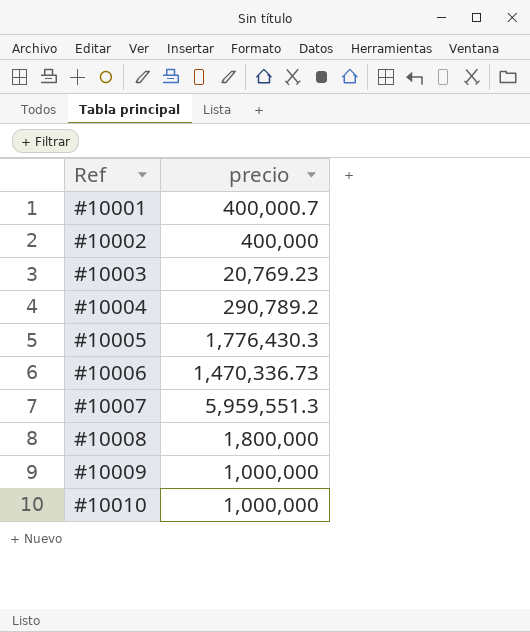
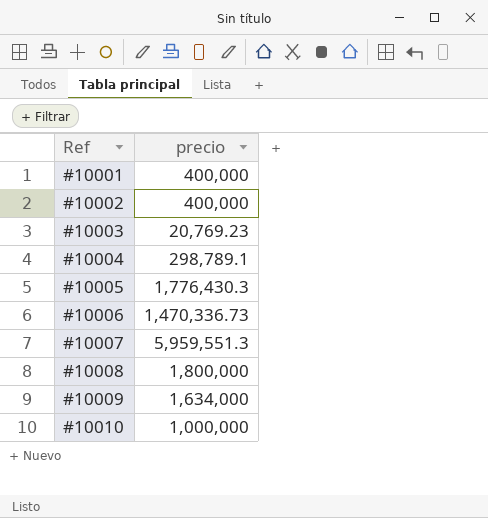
#10001 | precio: 400,000.7 -> 400,000
#10004 | precio: 290,789.2 -> 298,789.1
#10009 | precio: 1,000,000 -> 1,634,000

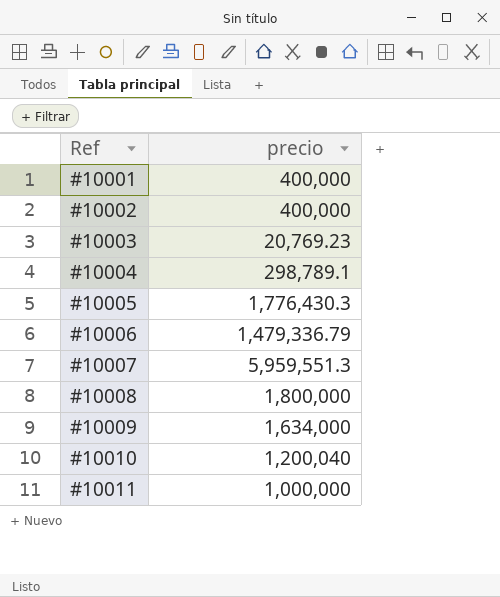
#10006 | precio: 1,470,336.73 -> 1,479,336.79
#10010 | precio: 1,000,000 -> 1,200,040
row #10011: none -> 1,000,000

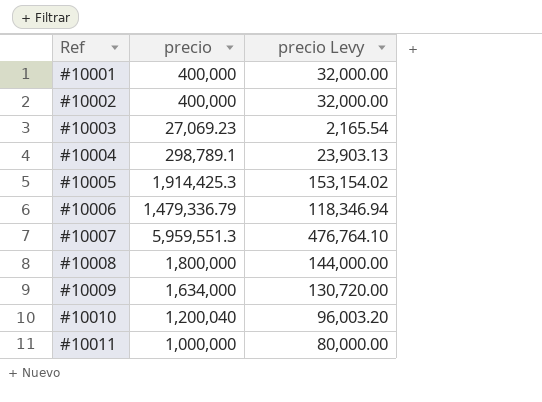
column precio Levy | formula: none -> [precio] * 0.08
#10003 | precio: 20,769.23 -> 27,069.23
#10005 | precio: 1,776,430.3 -> 1,914,425.3

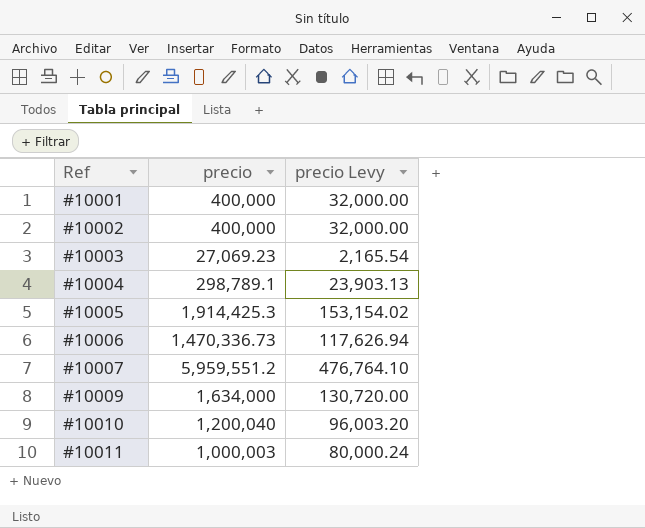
row #10008: 1,800,000 | 144,000.00 -> none
#10006 | precio: 1,479,336.79 -> 1,470,336.73
#10006 | precio Levy: 118,346.94 -> 117,626.94
#10007 | precio: 5,959,551.3 -> 5,959,551.2
#10011 | precio: 1,000,000 -> 1,000,003
#10011 | precio Levy: 80,000.00 -> 80,000.24

